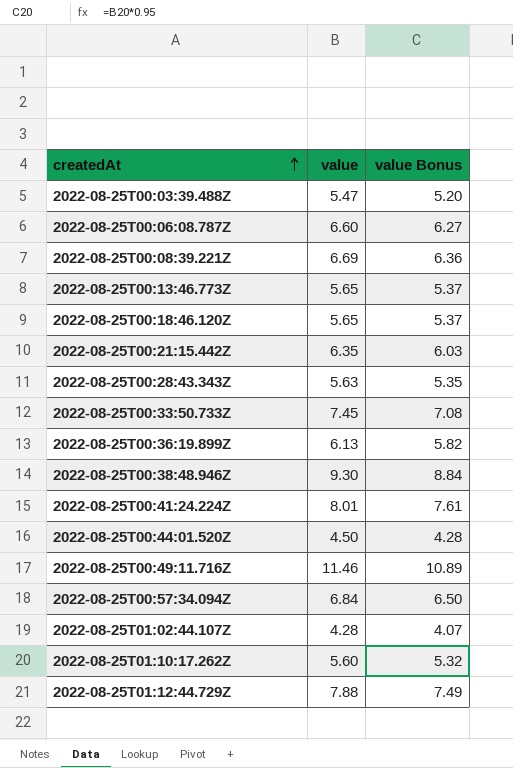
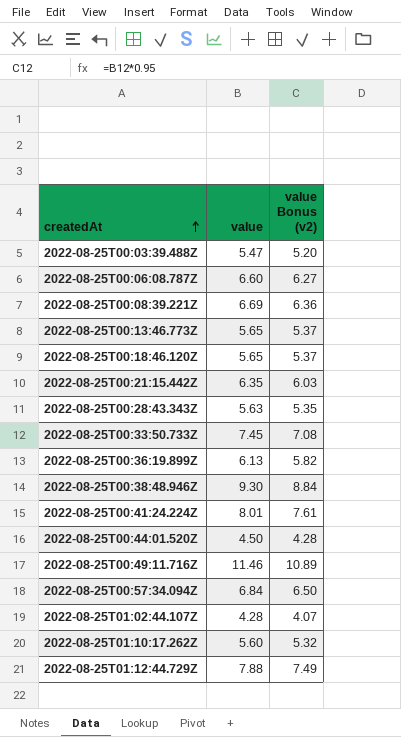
column name: value Bonus -> value Bonus (v2)

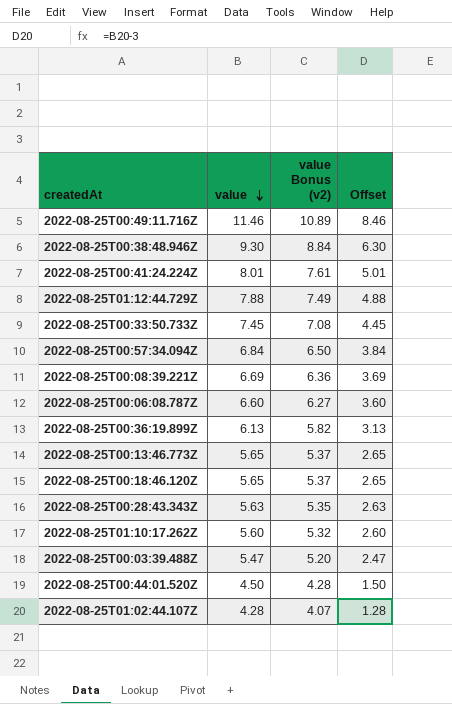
row order: createdAt ascending -> value descending
column Offset | formula: none -> [value] - 3
row 2022-08-25T00:21:15.442Z: 6.35 | 6.03 -> none

